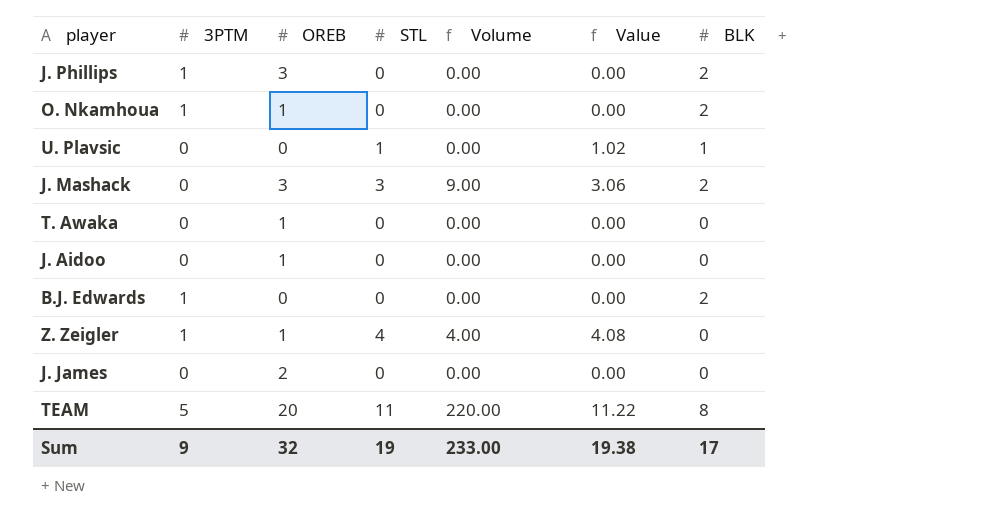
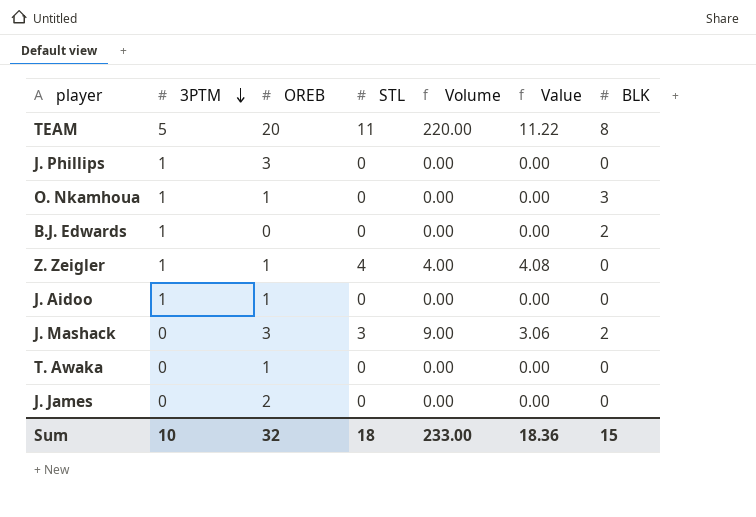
row order: none -> 3PTM descending
row U. Plavsic: 0 | 0 | 1 | 0.00 | 1.02 | 1 -> none
J. Phillips | BLK: 2 -> 0
O. Nkamhoua | BLK: 2 -> 3
J. Aidoo | 3PTM: 0 -> 1
Sum | 3PTM: 9 -> 10
Sum | STL: 19 -> 18
Sum | Value: 19.38 -> 18.36
Sum | BLK: 17 -> 15

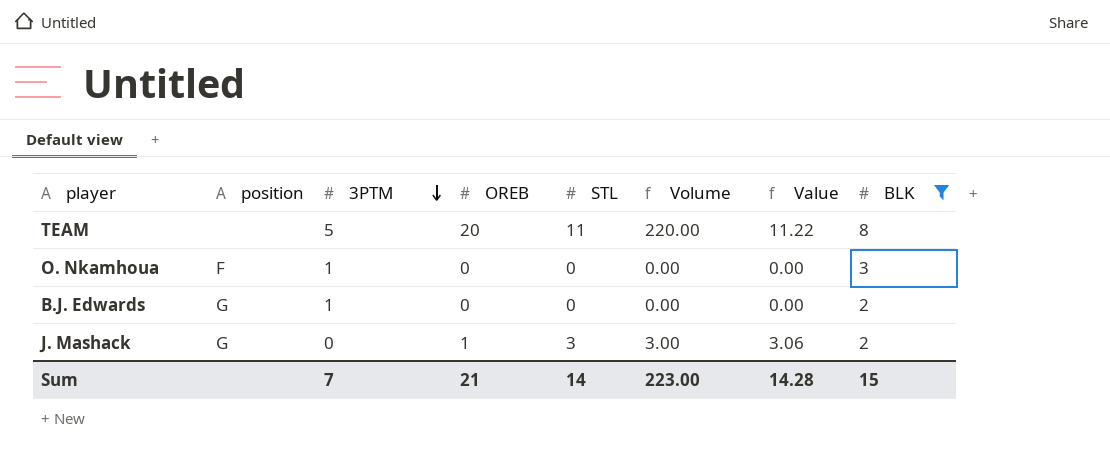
filter: none -> BLK != 0
column position | position: none -> 2
O. Nkamhoua | OREB: 1 -> 0
J. Mashack | OREB: 3 -> 1
J. Mashack | Volume: 9.00 -> 3.00
Sum | 3PTM: 10 -> 7
Sum | OREB: 32 -> 21
Sum | STL: 18 -> 14
Sum | Volume: 233.00 -> 223.00
Sum | Value: 18.36 -> 14.28

